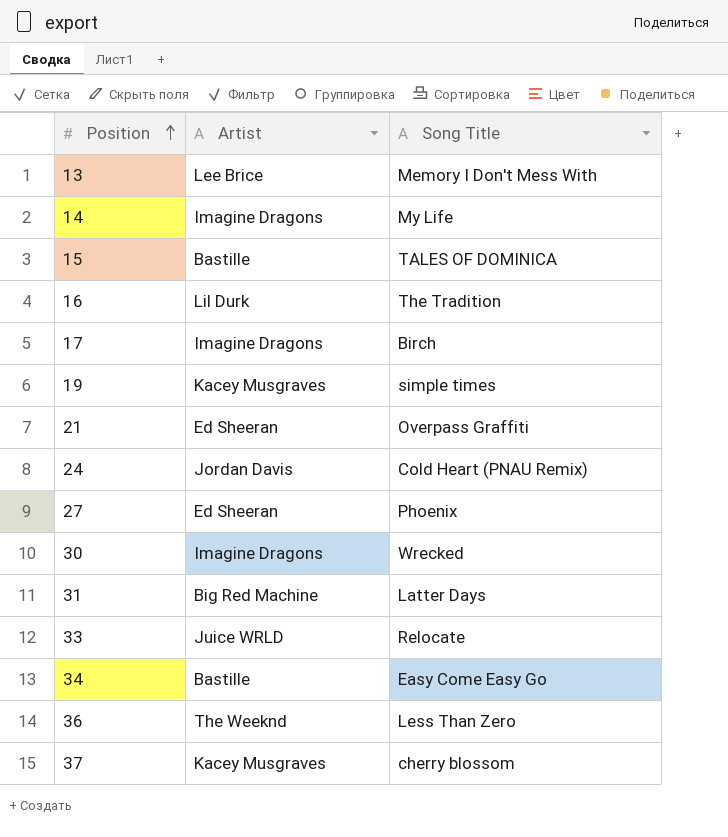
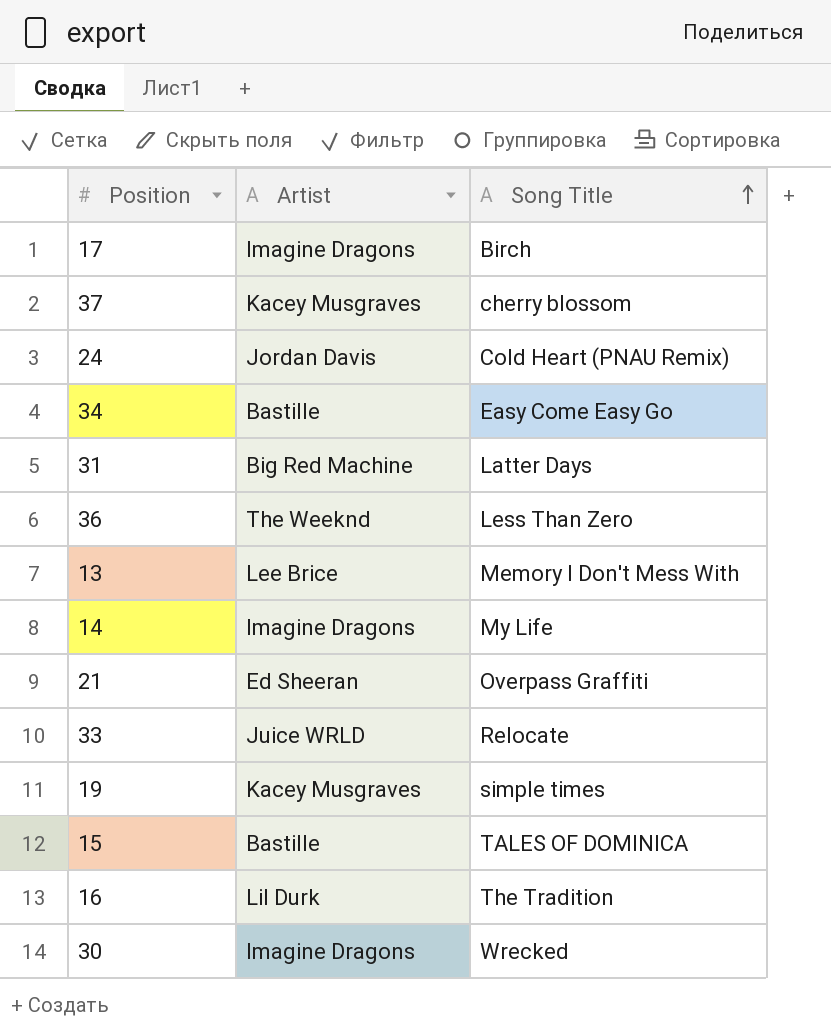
row order: Position ascending -> Song Title ascending
row 27: Ed Sheeran | Phoenix -> none

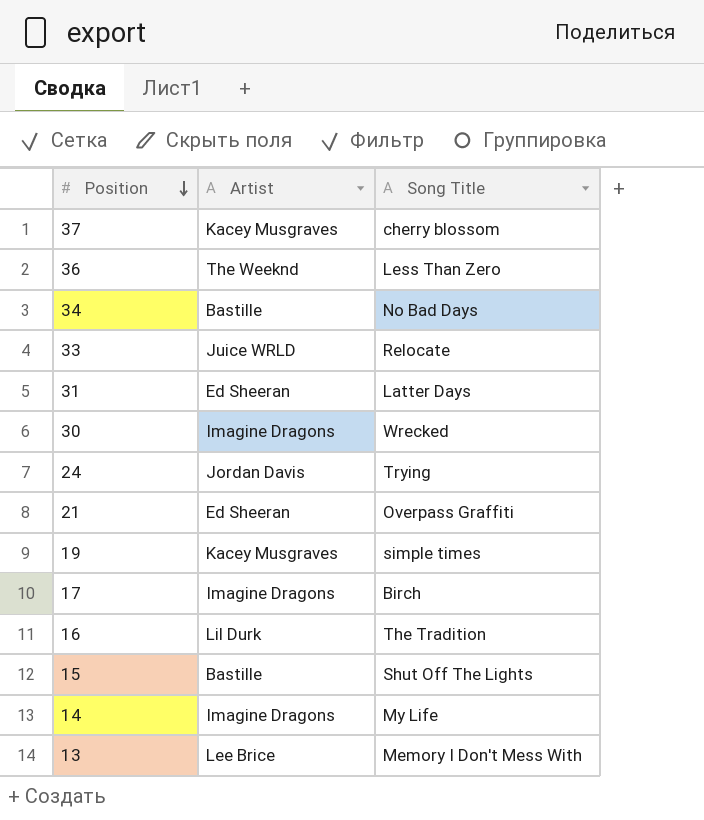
row order: Song Title ascending -> Position descending
34 | Song Title: Easy Come Easy Go -> No Bad Days
31 | Artist: Big Red Machine -> Ed Sheeran
24 | Song Title: Cold Heart (PNAU Remix) -> Trying
15 | Song Title: TALES OF DOMINICA -> Shut Off The Lights

